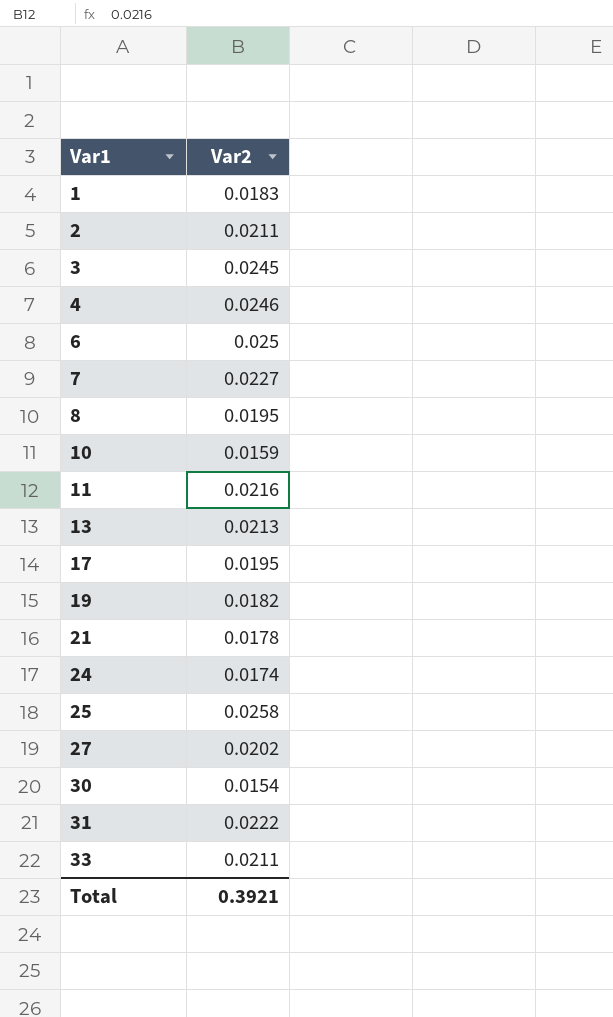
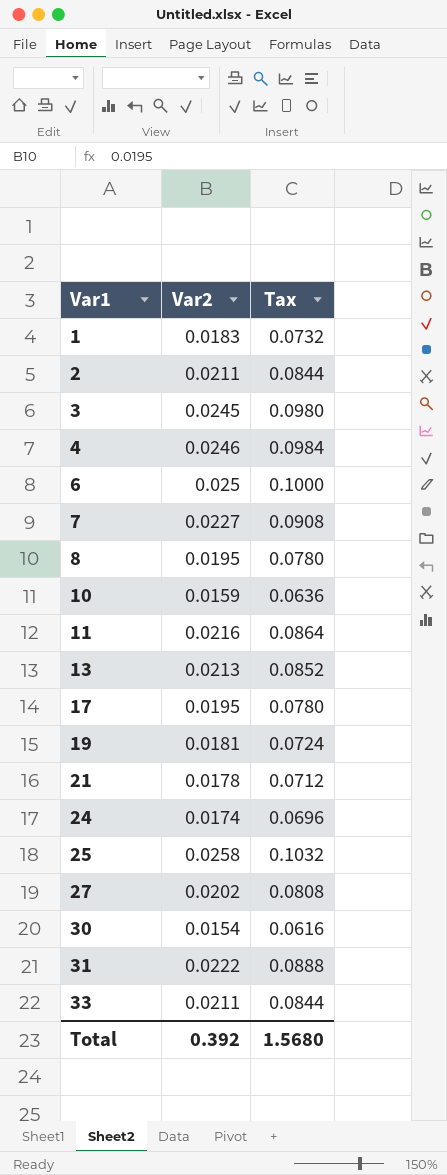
column Tax | formula: none -> [Var2] * 4
19 | Var2: 0.0182 -> 0.0181
Total | Var2: 0.3921 -> 0.392

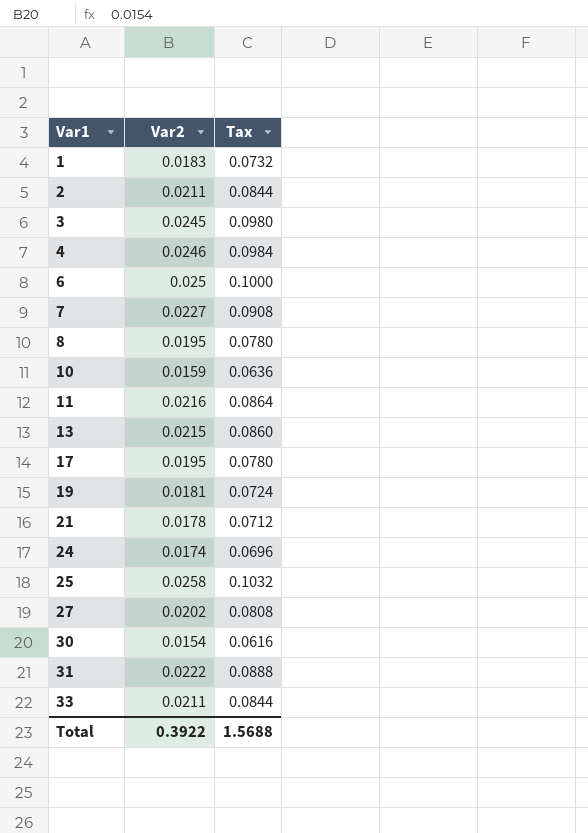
13 | Var2: 0.0213 -> 0.0215
13 | Tax: 0.0852 -> 0.0860
Total | Var2: 0.392 -> 0.3922
Total | Tax: 1.5680 -> 1.5688

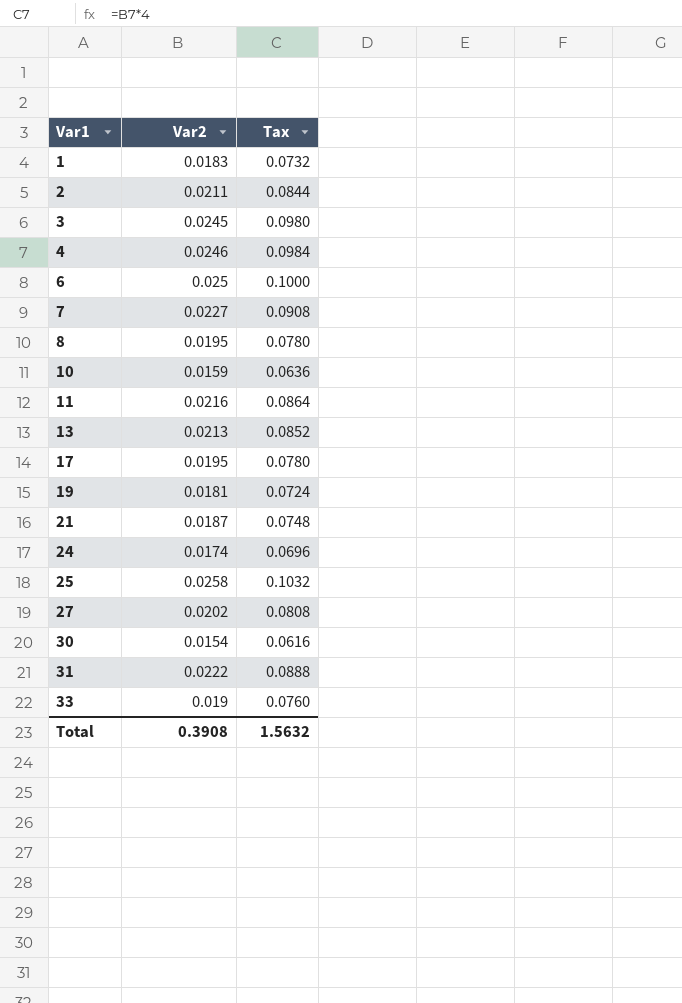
13 | Var2: 0.0215 -> 0.0213
13 | Tax: 0.0860 -> 0.0852
21 | Var2: 0.0178 -> 0.0187
21 | Tax: 0.0712 -> 0.0748
33 | Var2: 0.0211 -> 0.019
33 | Tax: 0.0844 -> 0.0760
Total | Var2: 0.3922 -> 0.3908
Total | Tax: 1.5688 -> 1.5632

